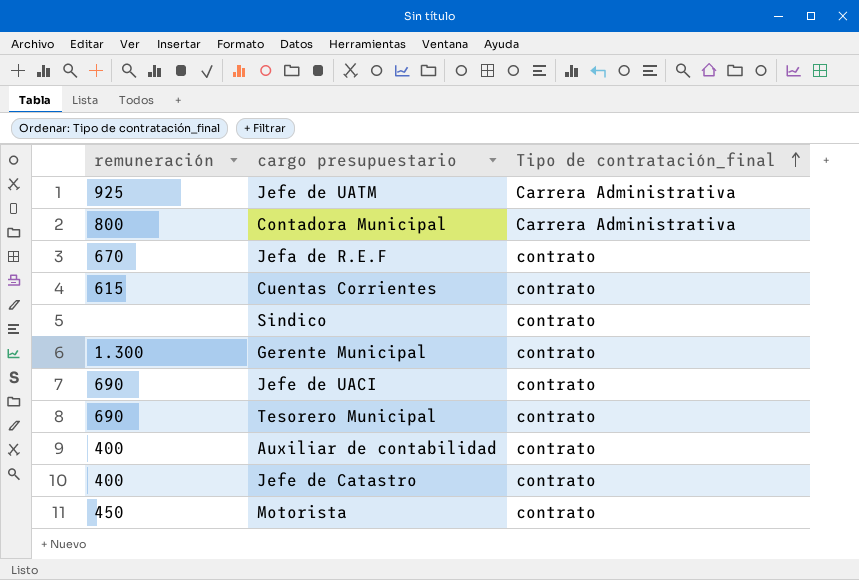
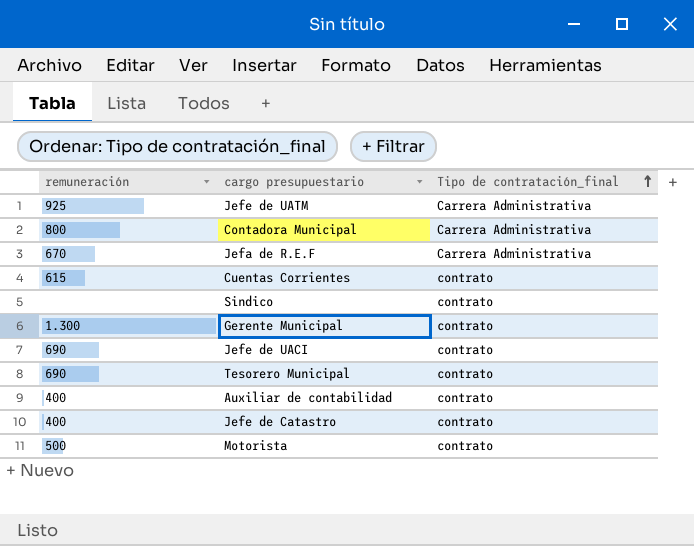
Jefa de R.E.F | Tipo de contratación_final: contrato -> Carrera Administrativa
Motorista | remuneración: 450 -> 500

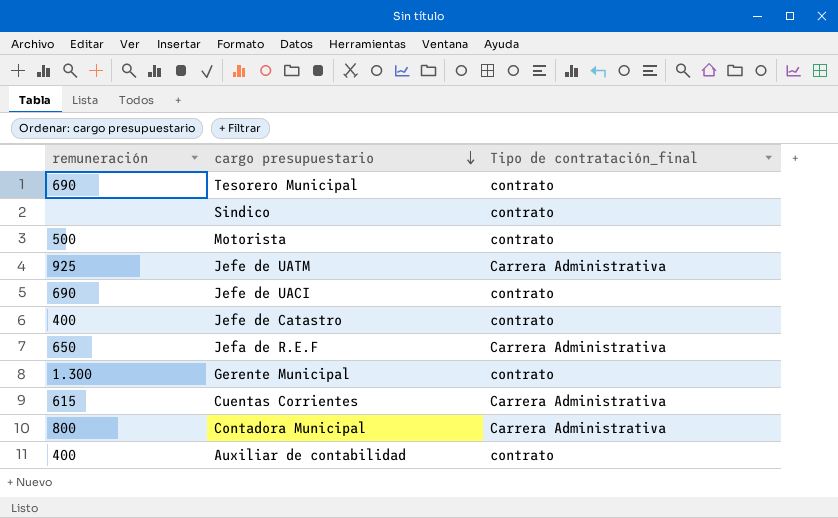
row order: Tipo de contratación_final ascending -> cargo presupuestario descending
Jefa de R.E.F | remuneración: 670 -> 650
Cuentas Corrientes | Tipo de contratación_final: contrato -> Carrera Administrativa

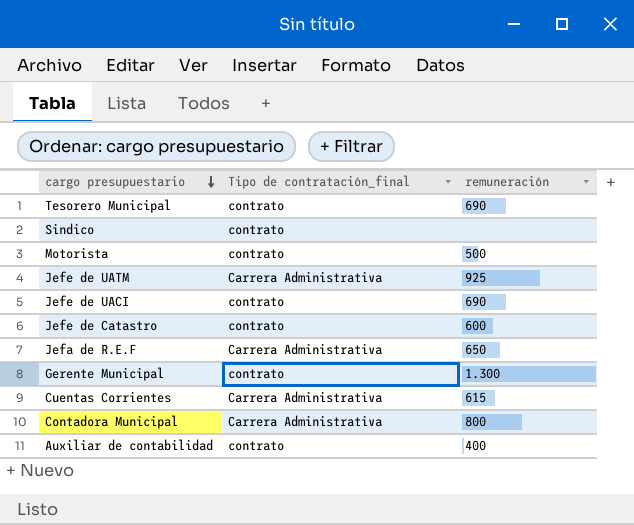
column remuneración | position: 1 -> 3
Jefe de Catastro | remuneración: 400 -> 600

